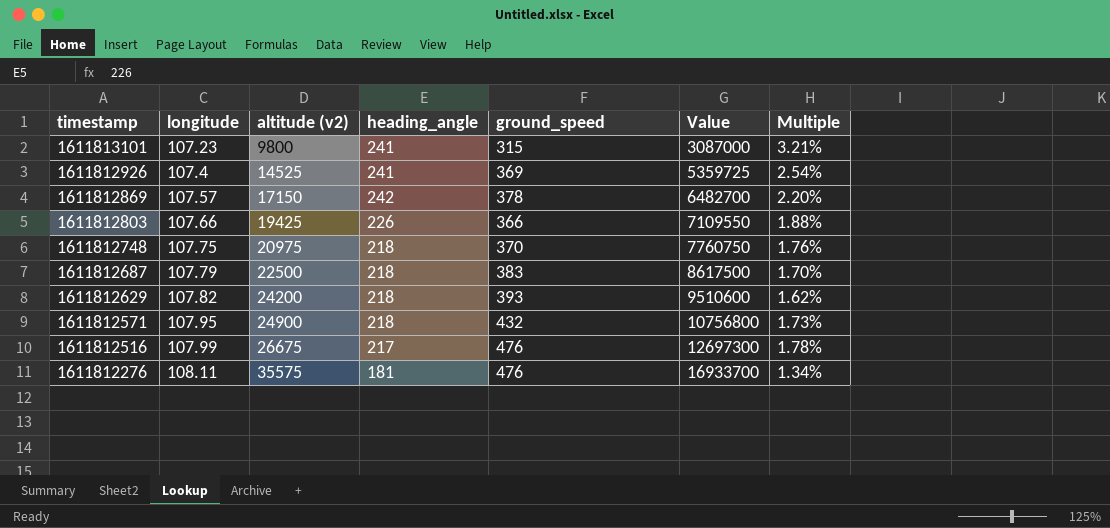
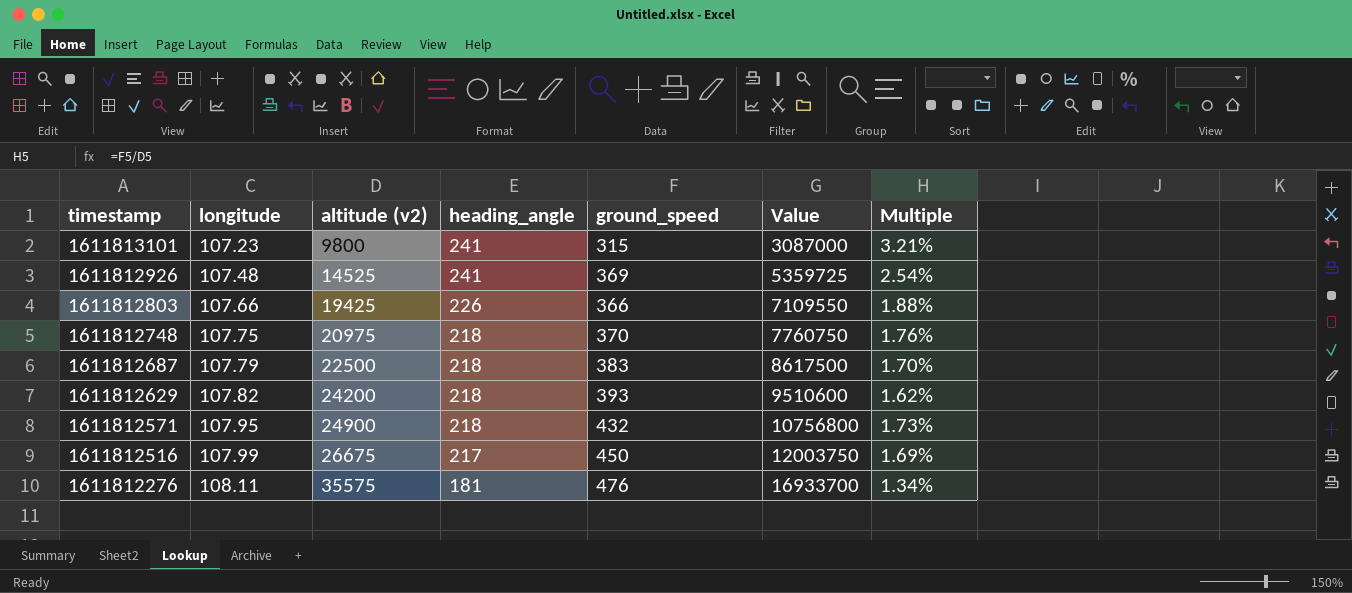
row 1611812869: 107.57 | 17150 | 242 | 378 | 6482700 | 2.20% -> none
1611812926 | longitude: 107.4 -> 107.48
1611812516 | ground_speed: 476 -> 450
1611812516 | Value: 12697300 -> 12003750
1611812516 | Multiple: 1.78% -> 1.69%

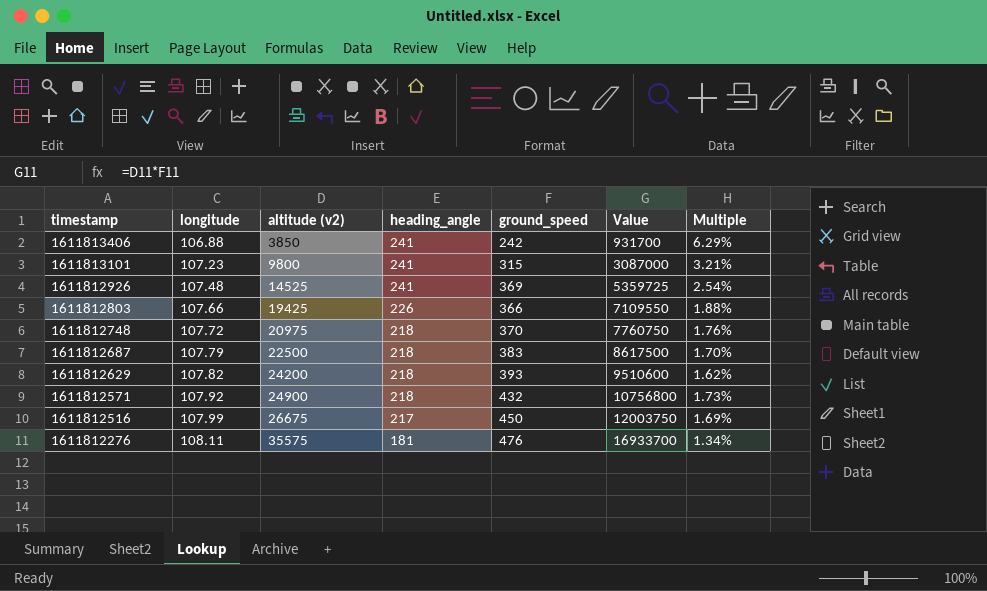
row 1611813406: none -> 106.88 | 3850 | 241 | 242 | 931700 | 6.29%
1611812748 | longitude: 107.75 -> 107.72
1611812571 | longitude: 107.95 -> 107.92

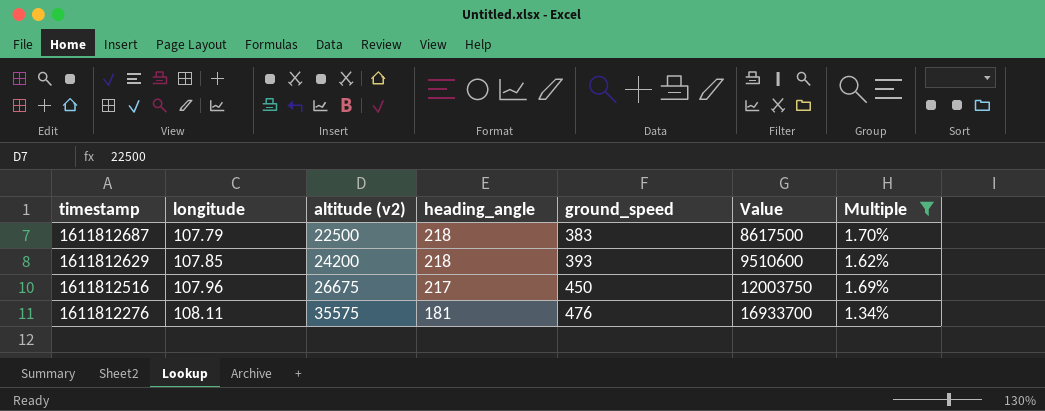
filter: none -> Multiple <= 1.70%
1611812629 | longitude: 107.82 -> 107.85
1611812516 | longitude: 107.99 -> 107.96

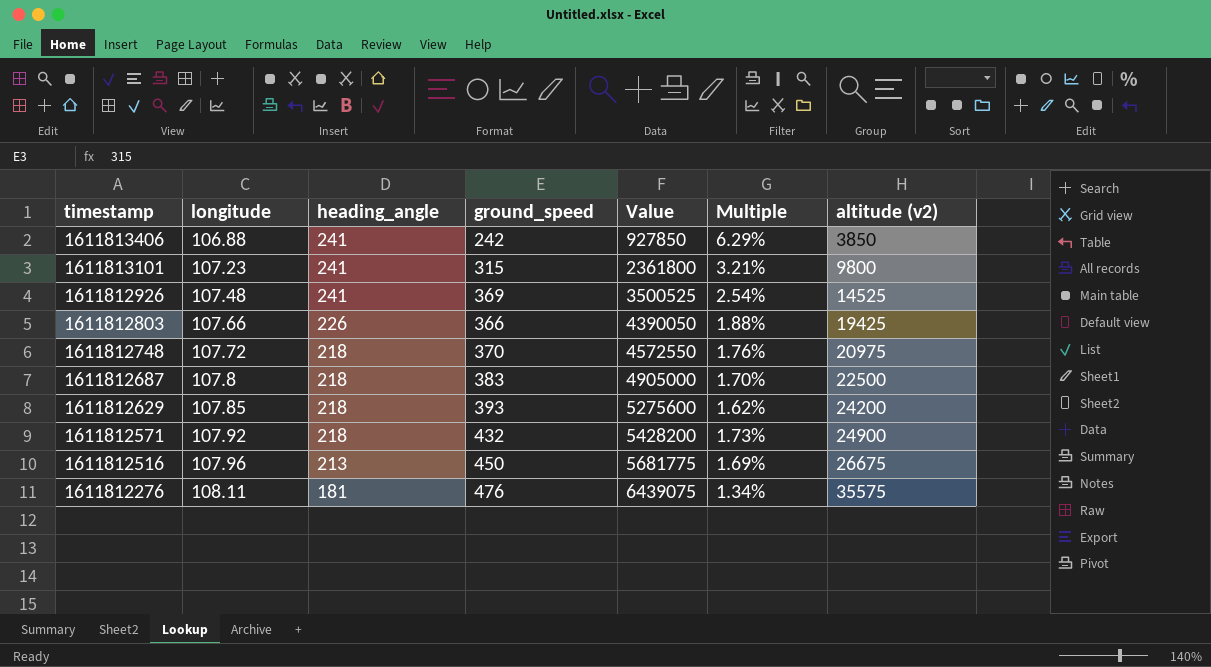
filter: Multiple <= 1.70% -> none
column Value | formula: [altitude (v2)] * [ground_speed] -> [heading_angle] * [altitude (v2)]
column altitude (v2) | position: 3 -> 7
1611812687 | longitude: 107.79 -> 107.8
1611812516 | heading_angle: 217 -> 213

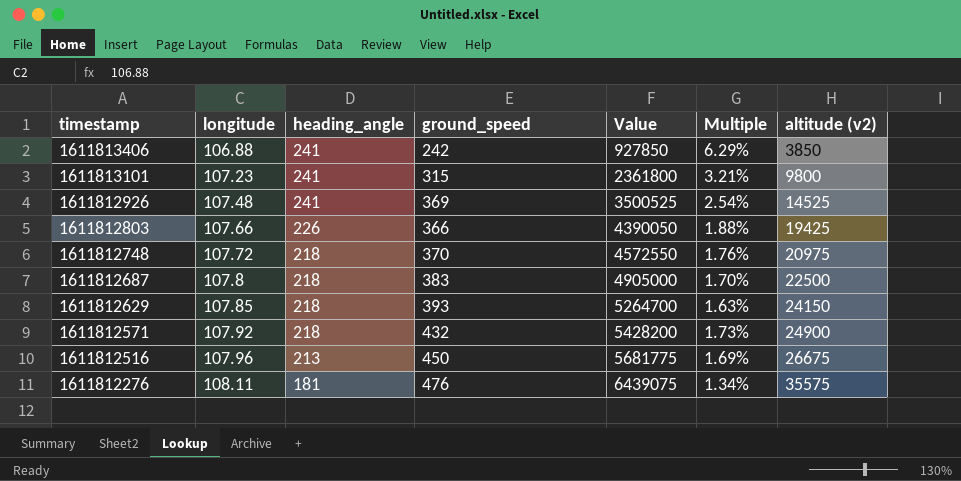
1611812629 | Value: 5275600 -> 5264700
1611812629 | Multiple: 1.62% -> 1.63%
1611812629 | altitude (v2): 24200 -> 24150

